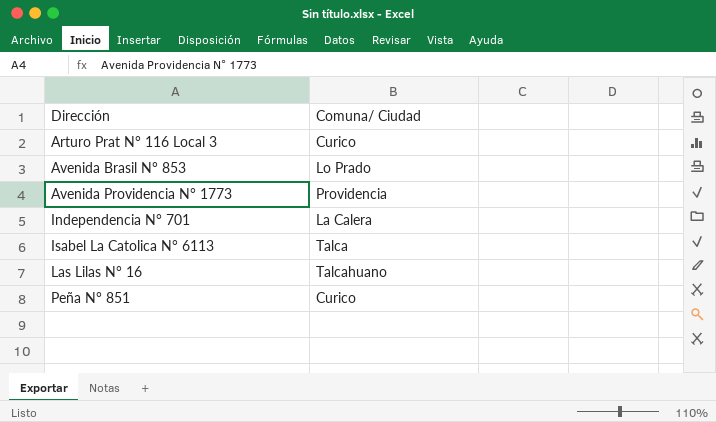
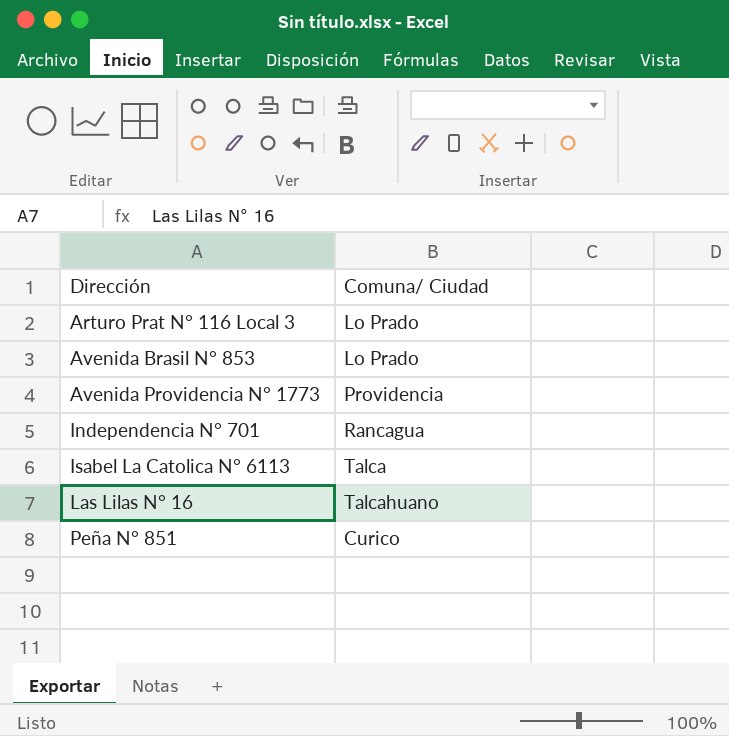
Arturo Prat N° 116 Local 3 | Comuna/ Ciudad: Curico -> Lo Prado
Independencia N° 701 | Comuna/ Ciudad: La Calera -> Rancagua

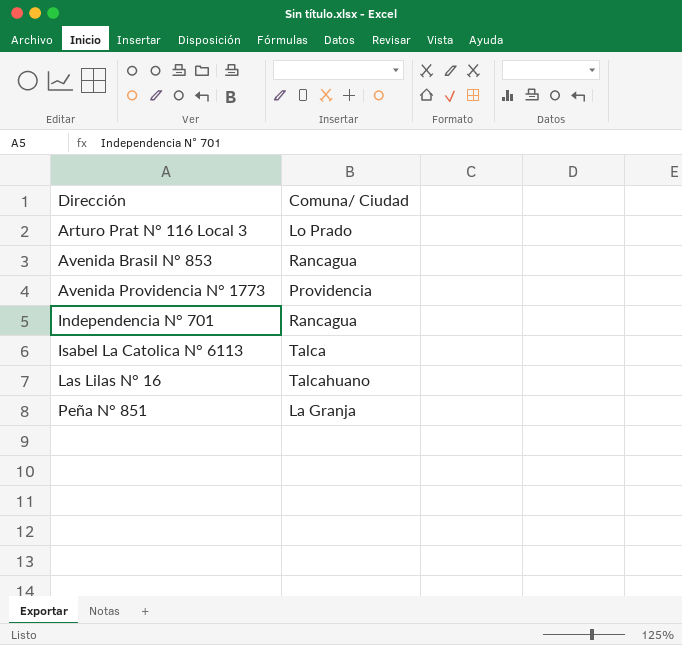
Avenida Brasil N° 853 | Comuna/ Ciudad: Lo Prado -> Rancagua
Peña N° 851 | Comuna/ Ciudad: Curico -> La Granja

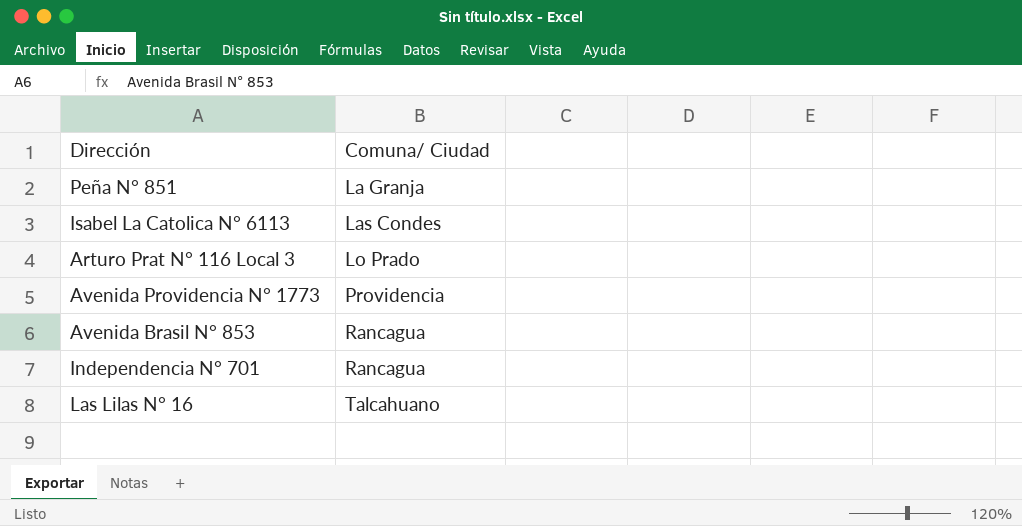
row order: Dirección ascending -> Comuna/ Ciudad ascending
Isabel La Catolica N° 6113 | Comuna/ Ciudad: Talca -> Las Condes

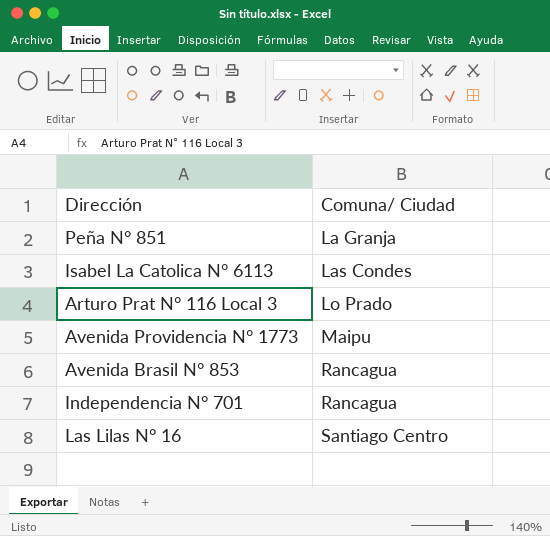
Avenida Providencia N° 1773 | Comuna/ Ciudad: Providencia -> Maipu
Las Lilas N° 16 | Comuna/ Ciudad: Talcahuano -> Santiago Centro

